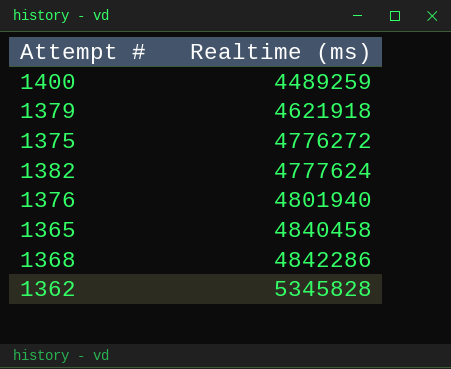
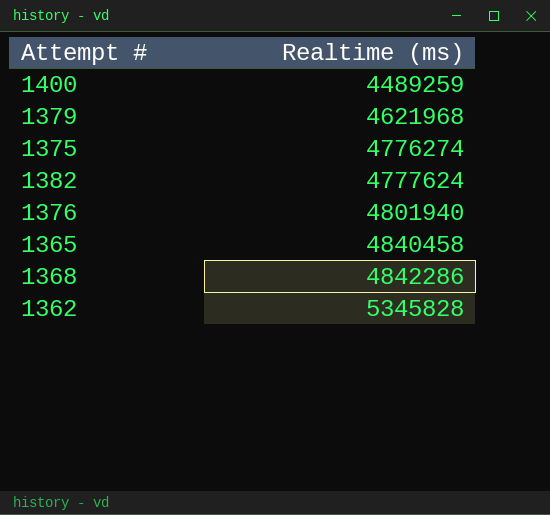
1379 | Realtime (ms): 4621918 -> 4621968
1375 | Realtime (ms): 4776272 -> 4776274

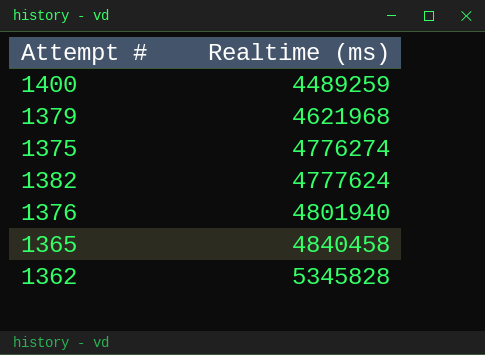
row 1368: 4842286 -> none

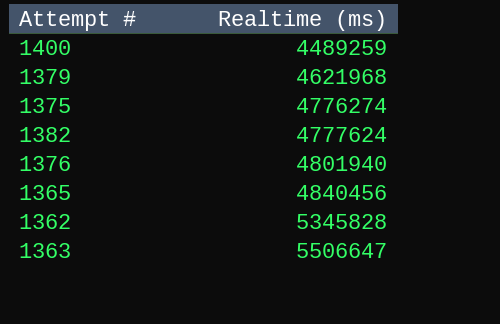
1365 | Realtime (ms): 4840458 -> 4840456
row 1363: none -> 5506647

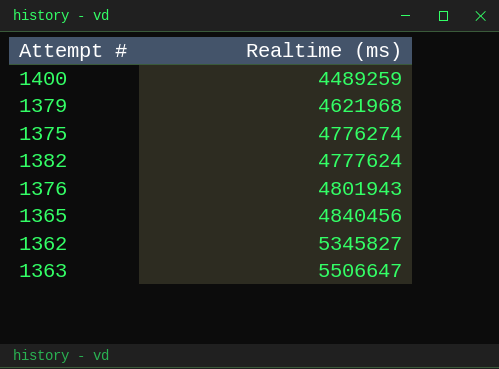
1376 | Realtime (ms): 4801940 -> 4801943
1362 | Realtime (ms): 5345828 -> 5345827

